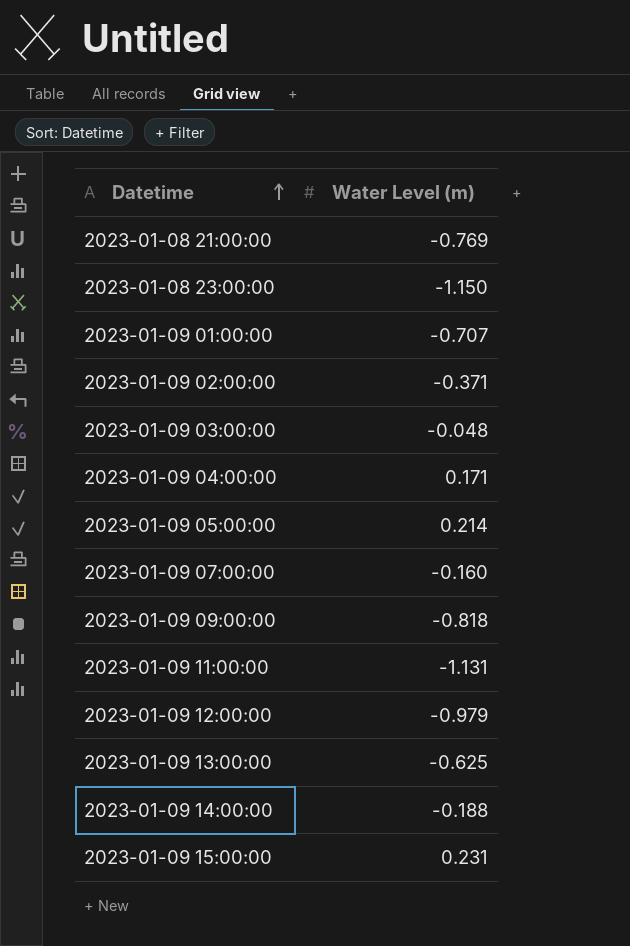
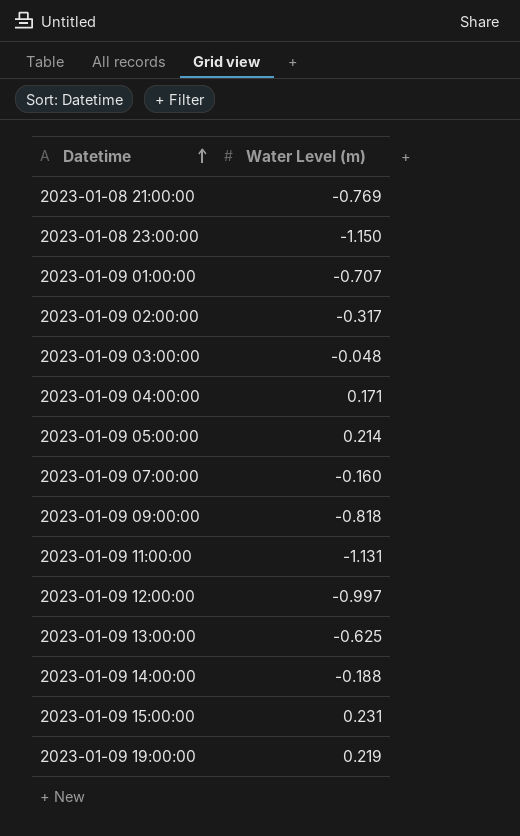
2023-01-09 02:00:00 | Water Level (m): -0.371 -> -0.317
2023-01-09 12:00:00 | Water Level (m): -0.979 -> -0.997
row 2023-01-09 19:00:00: none -> 0.219

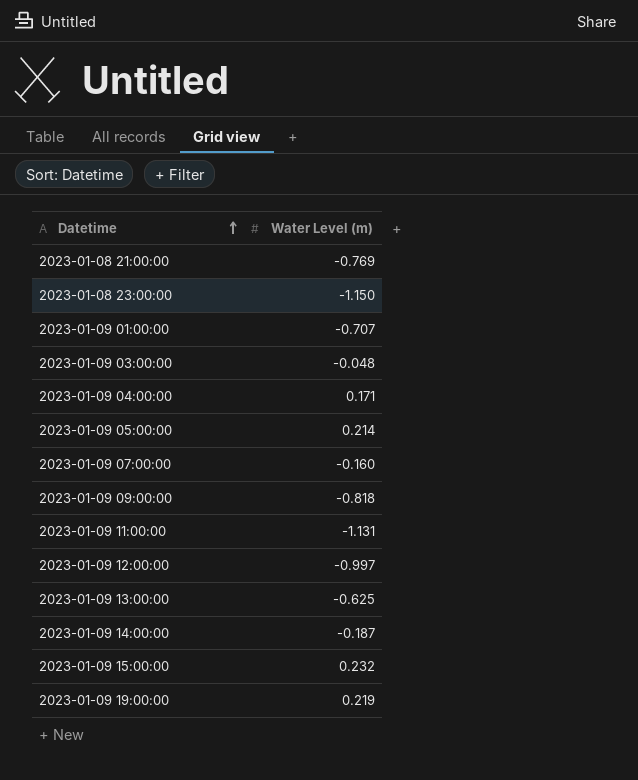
row 2023-01-09 02:00:00: -0.317 -> none
2023-01-09 14:00:00 | Water Level (m): -0.188 -> -0.187
2023-01-09 15:00:00 | Water Level (m): 0.231 -> 0.232

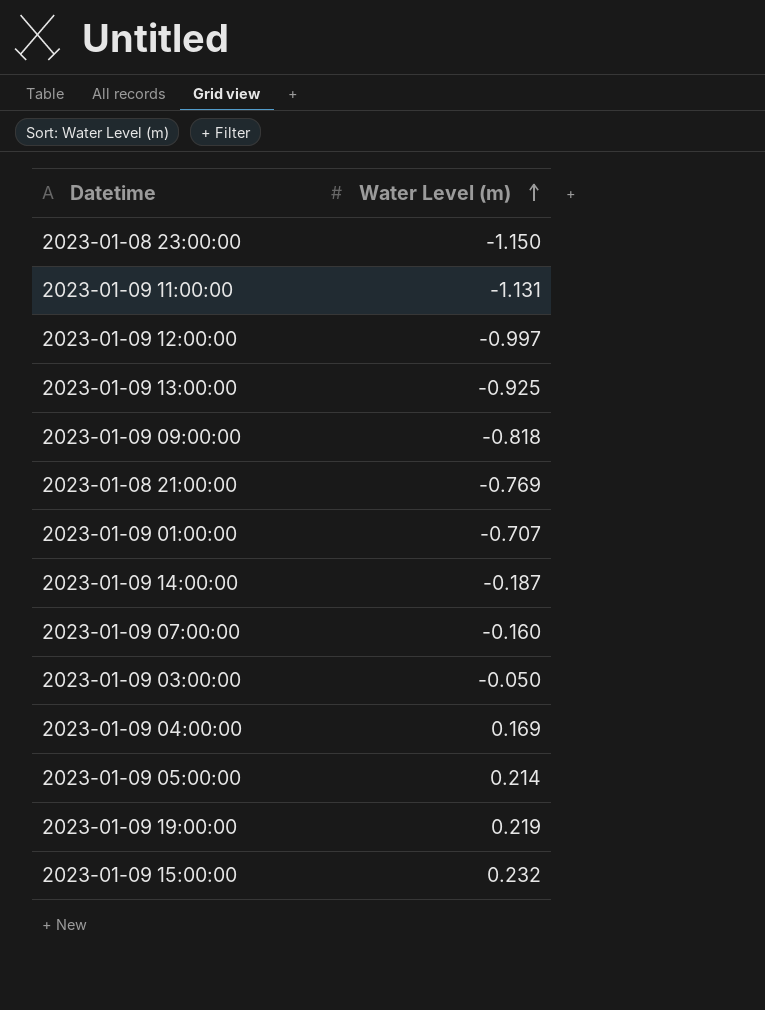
row order: Datetime ascending -> Water Level (m) ascending
2023-01-09 13:00:00 | Water Level (m): -0.625 -> -0.925
2023-01-09 03:00:00 | Water Level (m): -0.048 -> -0.050
2023-01-09 04:00:00 | Water Level (m): 0.171 -> 0.169

